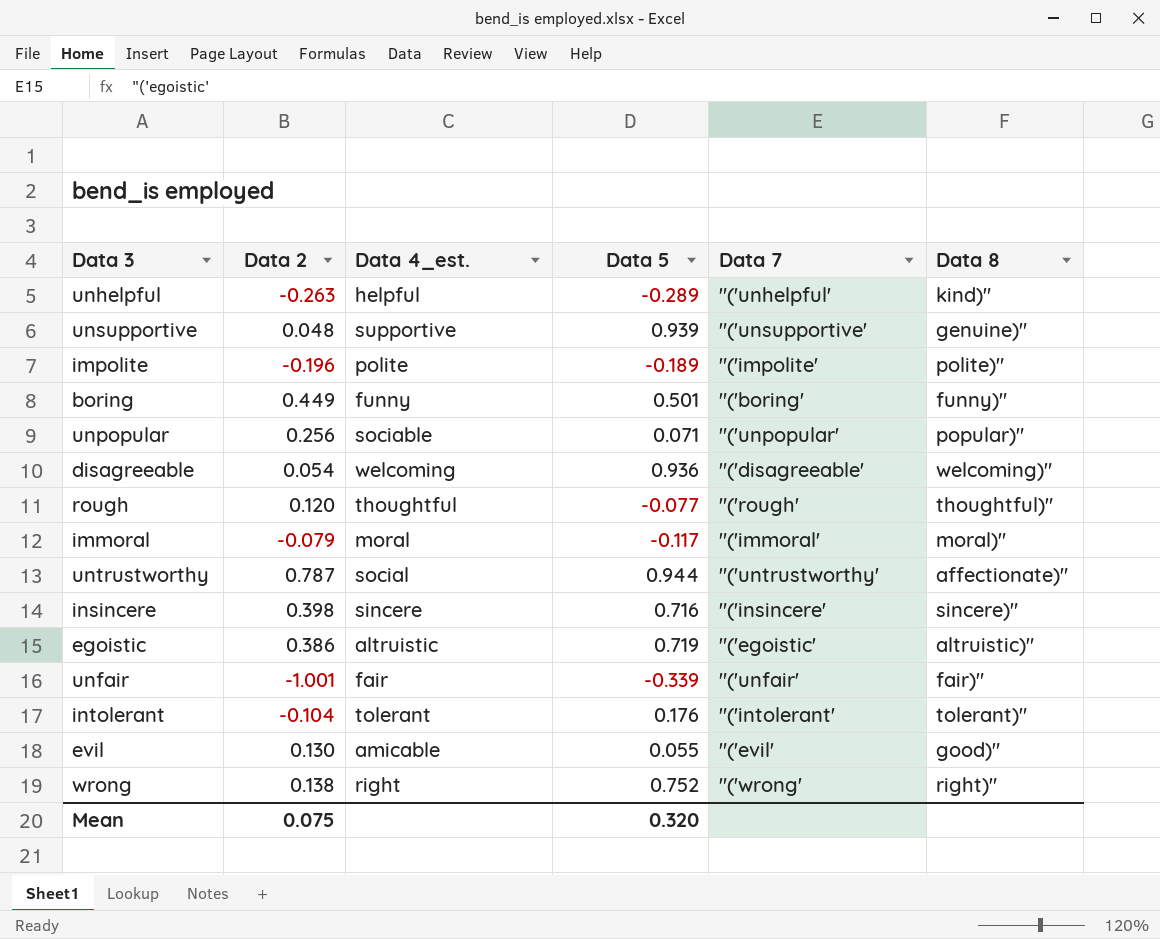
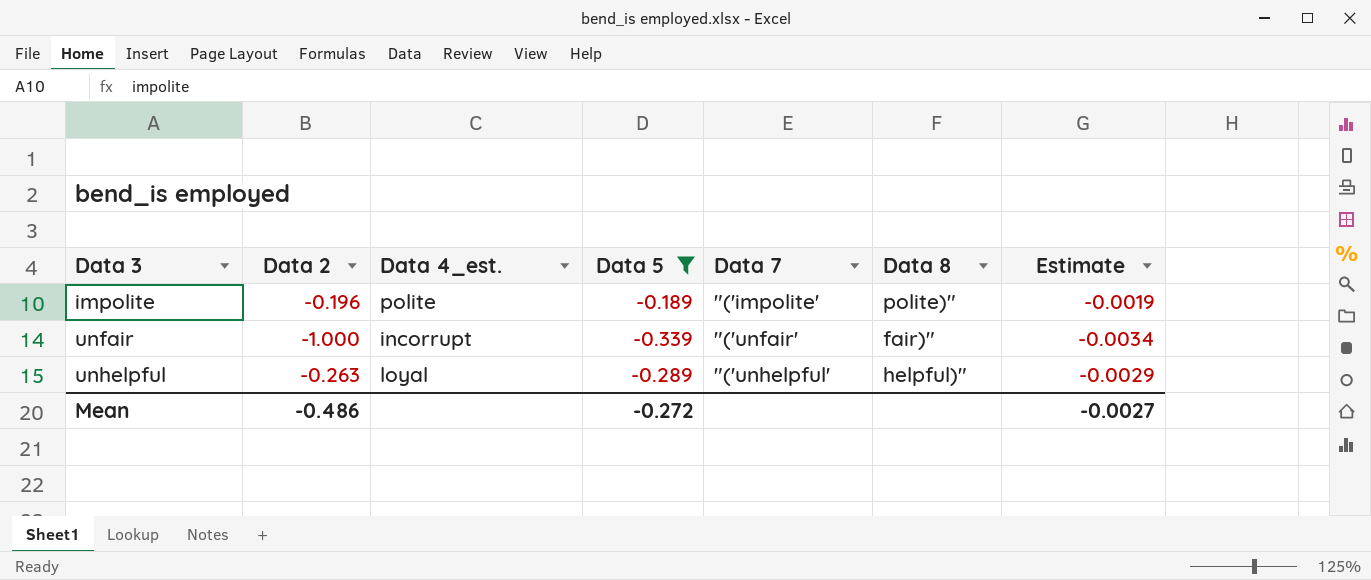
filter: none -> Data 5 <= -0.189
row order: none -> Data 3 ascending
column Estimate | formula: none -> [Data 5] * 0.01
unfair | Data 2: -1.001 -> -1.000
unfair | Data 4_est.: fair -> incorrupt
unhelpful | Data 4_est.: helpful -> loyal
unhelpful | Data 8: kind)" -> helpful)"
Mean | Data 2: 0.075 -> -0.486
Mean | Data 5: 0.320 -> -0.272

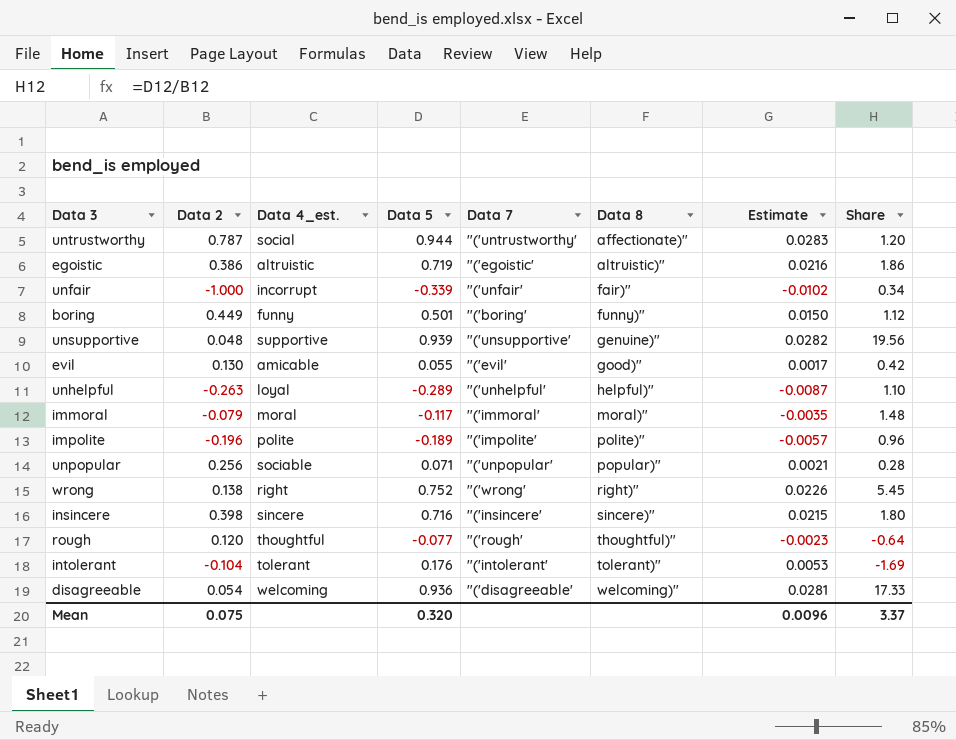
filter: Data 5 <= -0.189 -> none
row order: Data 3 ascending -> Data 8 ascending
column Estimate | formula: [Data 5] * 0.01 -> [Data 5] * 0.03
column Share | formula: none -> [Data 5] / [Data 2]
Mean | Data 2: -0.486 -> 0.075
Mean | Data 5: -0.272 -> 0.320
Mean | Estimate: -0.0027 -> 0.0096

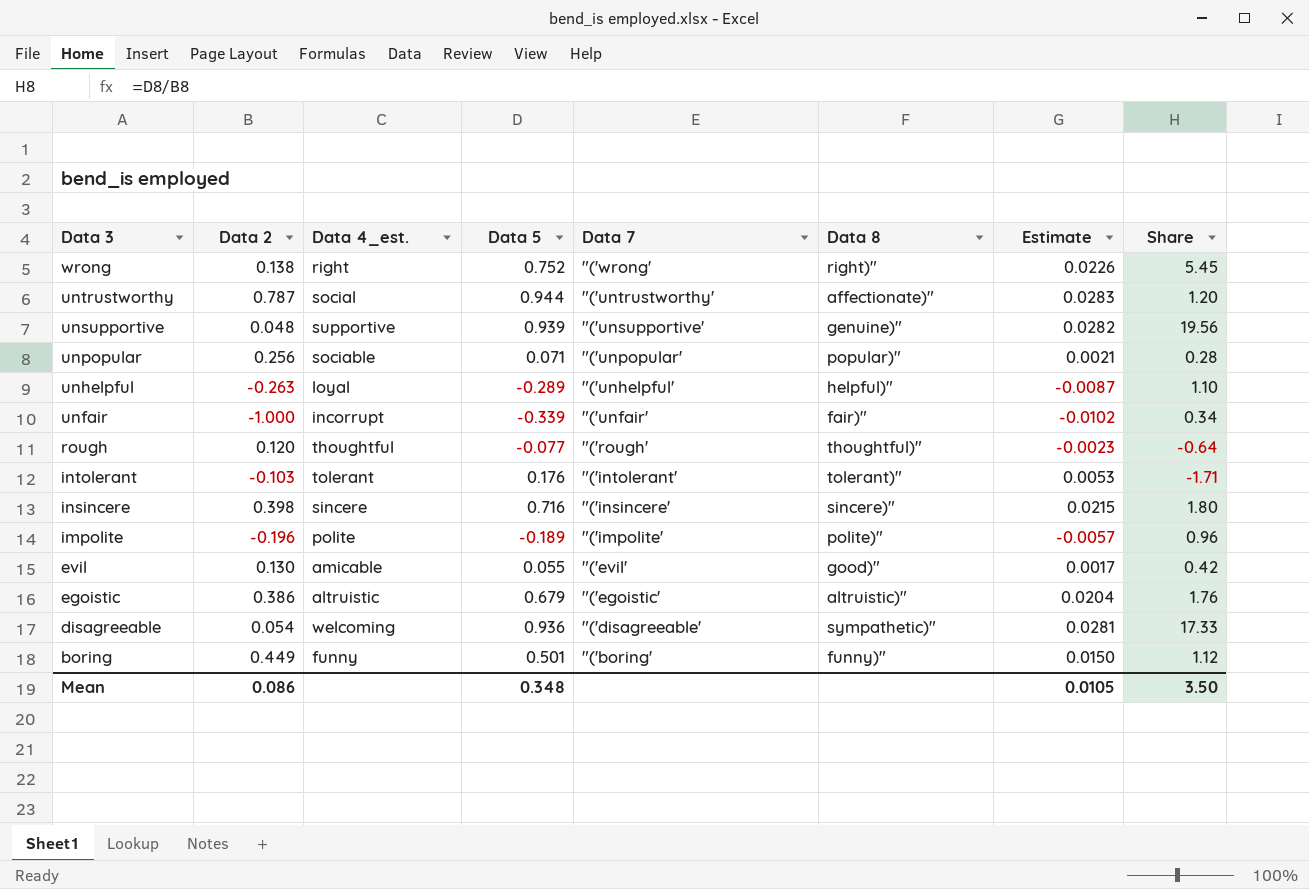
row order: Data 8 ascending -> Data 3 descending
row immoral: -0.079 | moral | -0.117 | "('immoral' | moral)" | -0.0035 | 1.48 -> none
intolerant | Data 2: -0.104 -> -0.103
intolerant | Share: -1.69 -> -1.71
egoistic | Data 5: 0.719 -> 0.679
egoistic | Estimate: 0.0216 -> 0.0204
egoistic | Share: 1.86 -> 1.76
disagreeable | Data 8: welcoming)" -> sympathetic)"
Mean | Data 2: 0.075 -> 0.086
Mean | Data 5: 0.320 -> 0.348
Mean | Estimate: 0.0096 -> 0.0105
Mean | Share: 3.37 -> 3.50

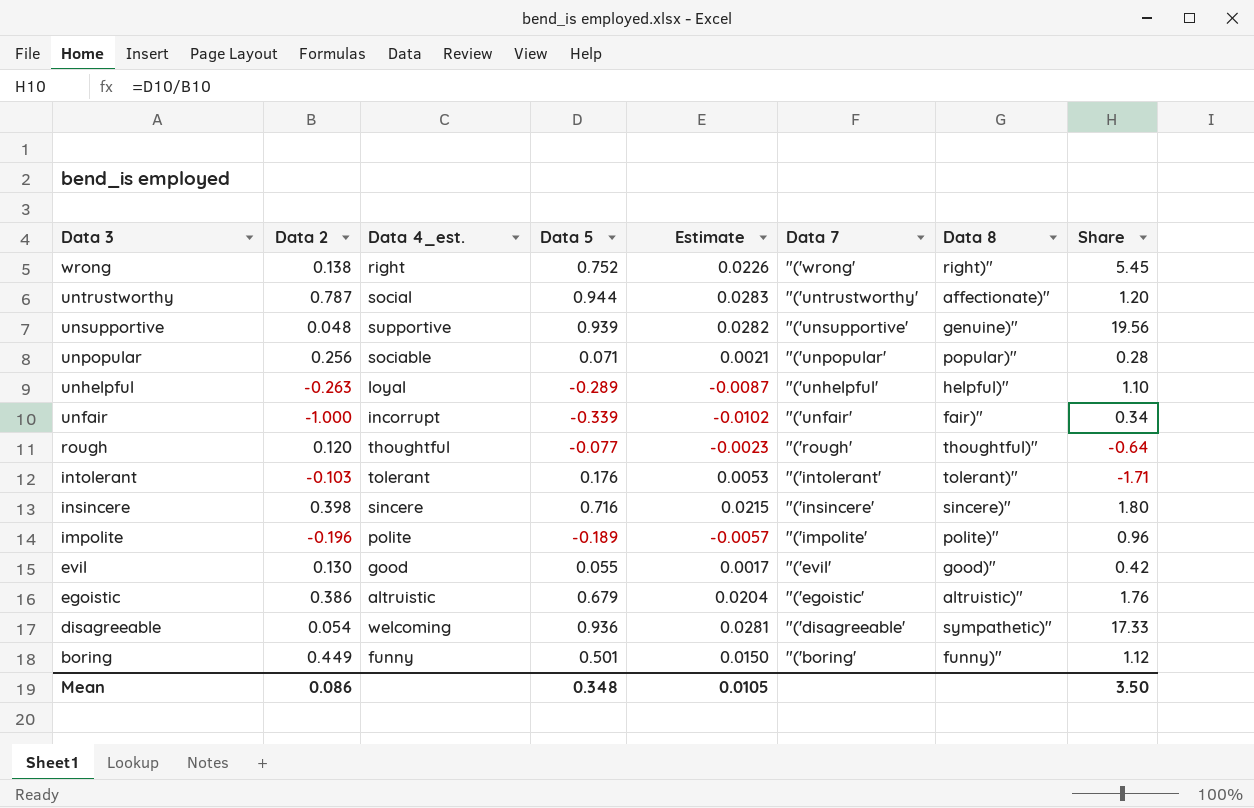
column Estimate | position: 7 -> 5
evil | Data 4_est.: amicable -> good

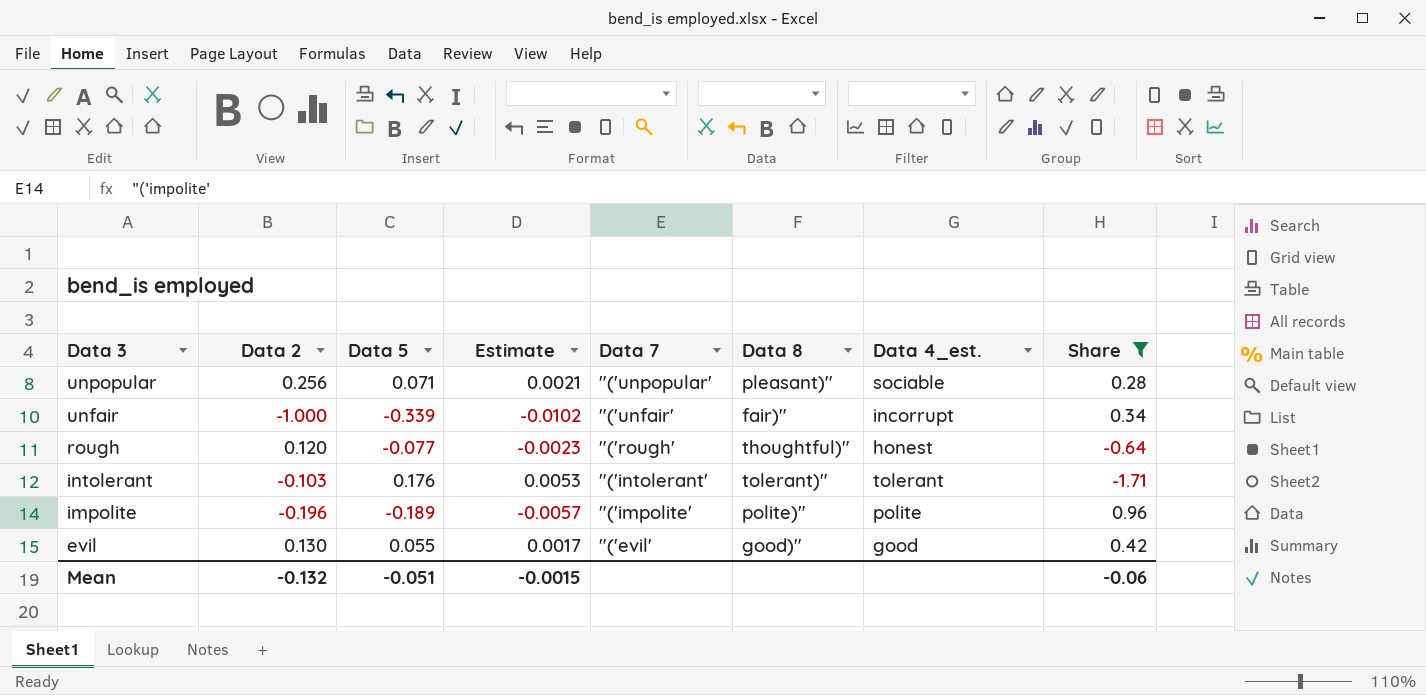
filter: none -> Share <= 0.96
column Data 4_est. | position: 3 -> 7
unpopular | Data 8: popular)" -> pleasant)"
rough | Data 4_est.: thoughtful -> honest
Mean | Data 2: 0.086 -> -0.132
Mean | Data 5: 0.348 -> -0.051
Mean | Estimate: 0.0105 -> -0.0015
Mean | Share: 3.50 -> -0.06

